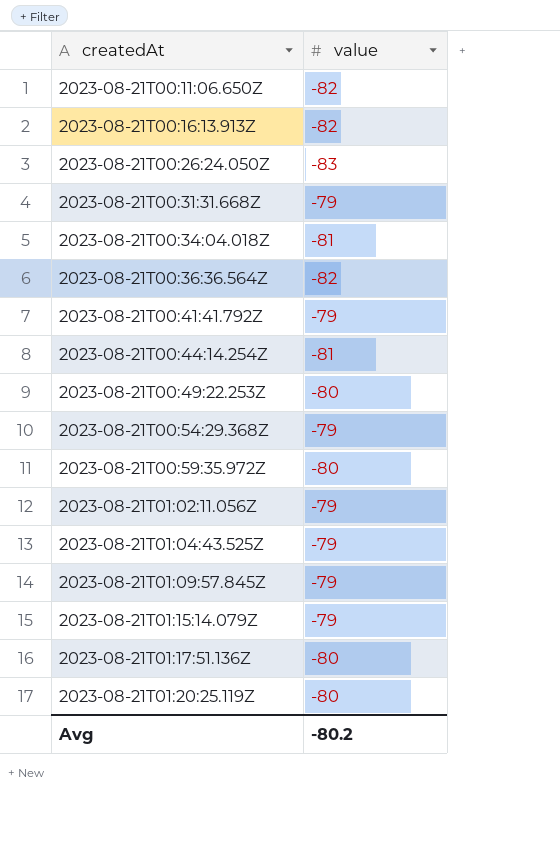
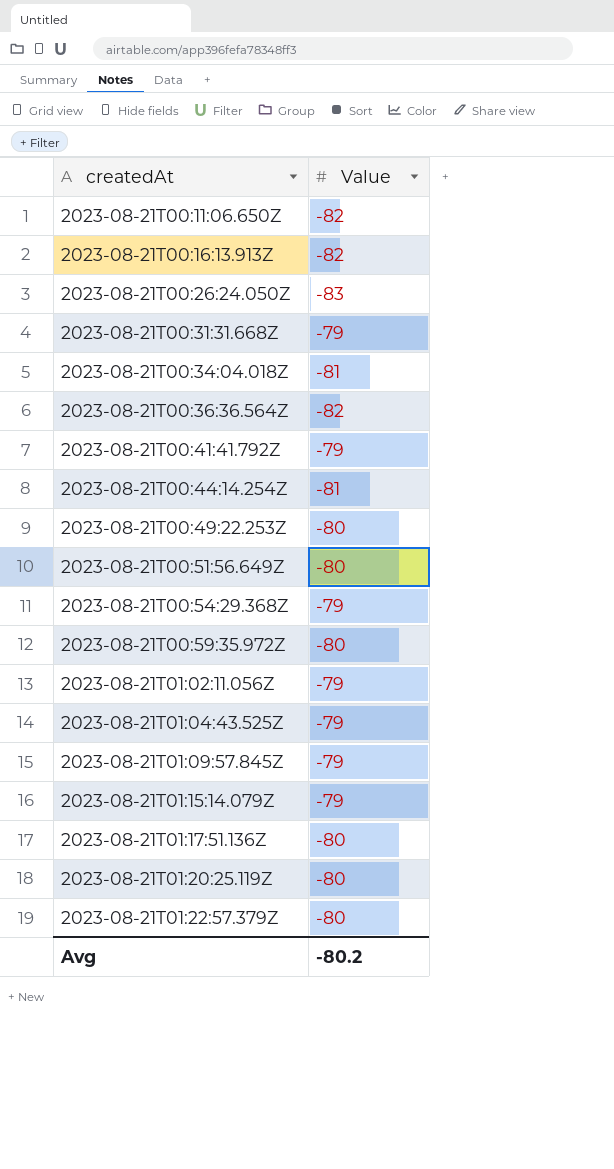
column name: value -> Value
row 2023-08-21T00:51:56.649Z: none -> -80
row 2023-08-21T01:22:57.379Z: none -> -80

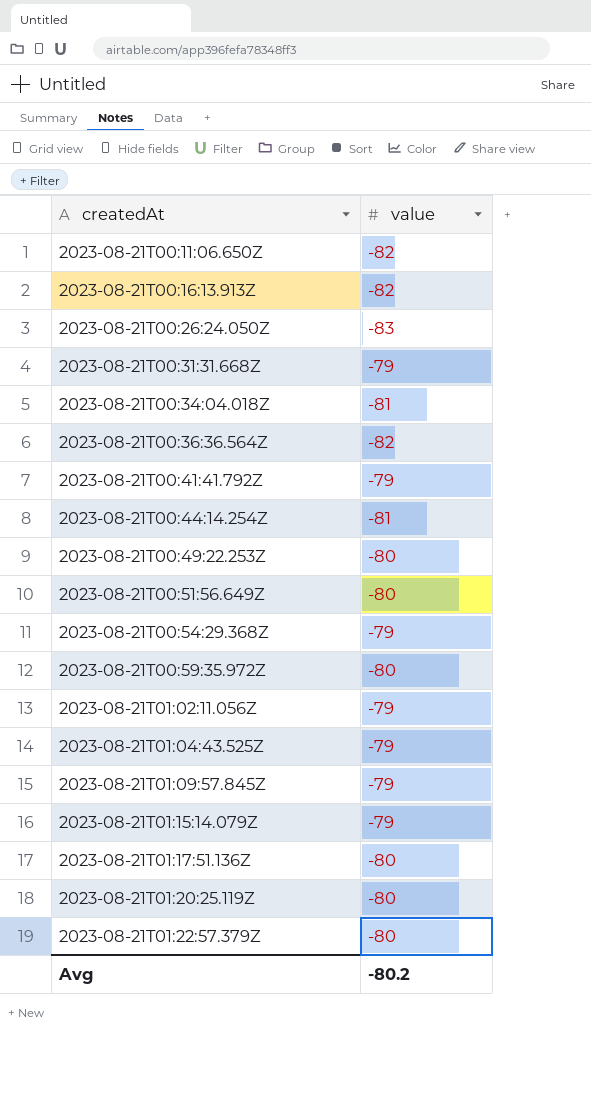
column name: Value -> value

